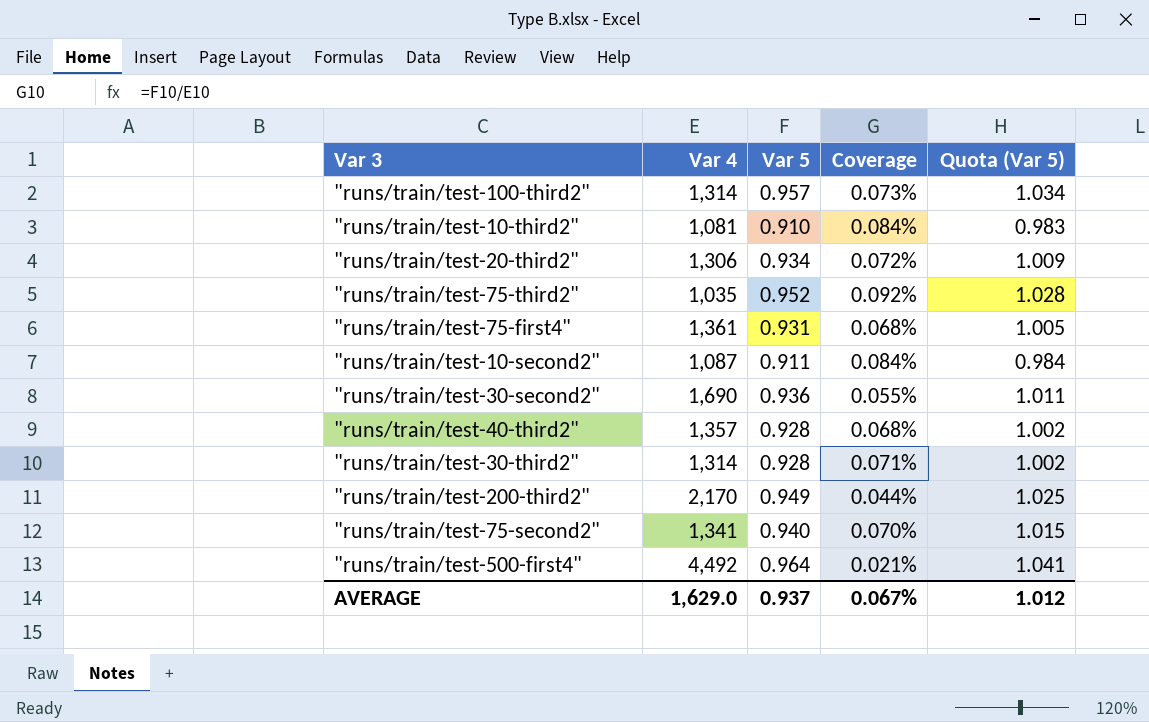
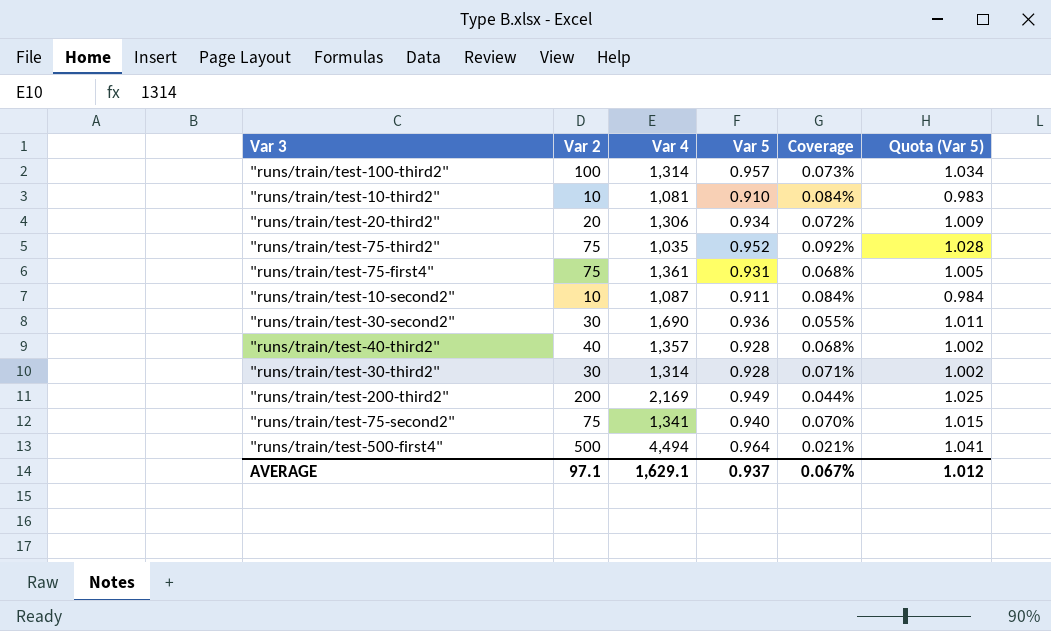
column Var 2 | position: none -> 2
"runs/train/test-200-third2" | Var 4: 2,170 -> 2,169
"runs/train/test-500-first4" | Var 4: 4,492 -> 4,494
AVERAGE | Var 4: 1,629.0 -> 1,629.1

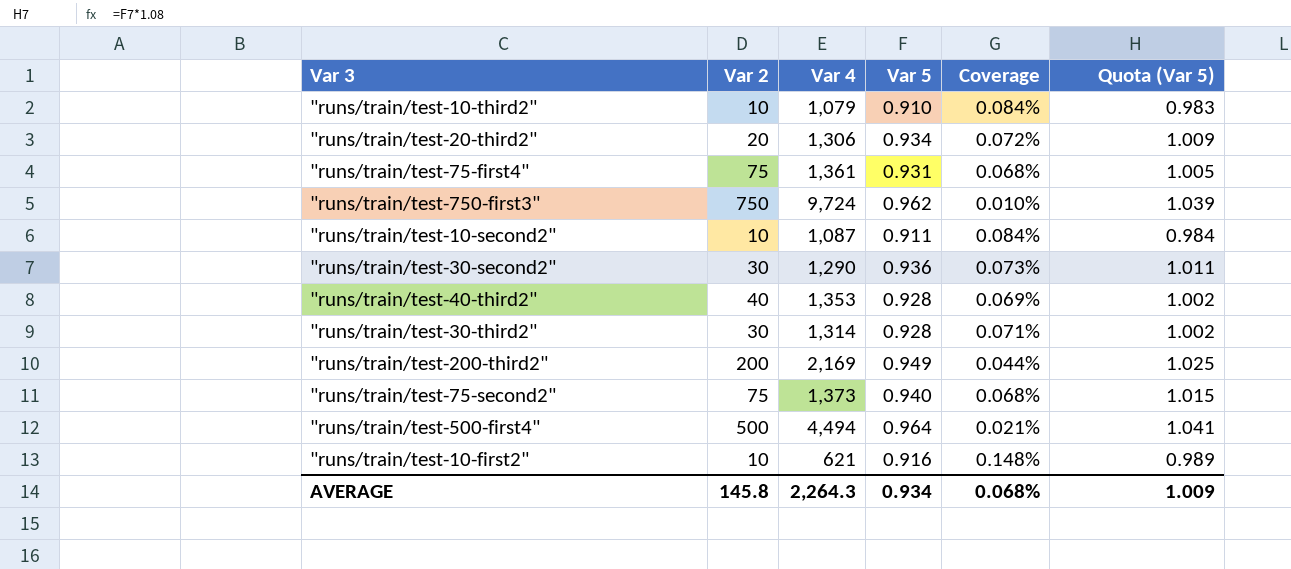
row "runs/train/test-100-third2": 100 | 1,314 | 0.957 | 0.073% | 1.034 -> none
row "runs/train/test-75-third2": 75 | 1,035 | 0.952 | 0.092% | 1.028 -> none
"runs/train/test-10-third2" | Var 4: 1,081 -> 1,079
row "runs/train/test-750-first3": none -> 750 | 9,724 | 0.962 | 0.010% | 1.039
"runs/train/test-30-second2" | Var 4: 1,690 -> 1,290
"runs/train/test-30-second2" | Coverage: 0.055% -> 0.073%
"runs/train/test-40-third2" | Var 4: 1,357 -> 1,353
"runs/train/test-40-third2" | Coverage: 0.068% -> 0.069%
"runs/train/test-75-second2" | Var 4: 1,341 -> 1,373
"runs/train/test-75-second2" | Coverage: 0.070% -> 0.068%
row "runs/train/test-10-first2": none -> 10 | 621 | 0.916 | 0.148% | 0.989
AVERAGE | Var 2: 97.1 -> 145.8
AVERAGE | Var 4: 1,629.1 -> 2,264.3
AVERAGE | Var 5: 0.937 -> 0.934
AVERAGE | Coverage: 0.067% -> 0.068%
AVERAGE | Quota (Var 5): 1.012 -> 1.009

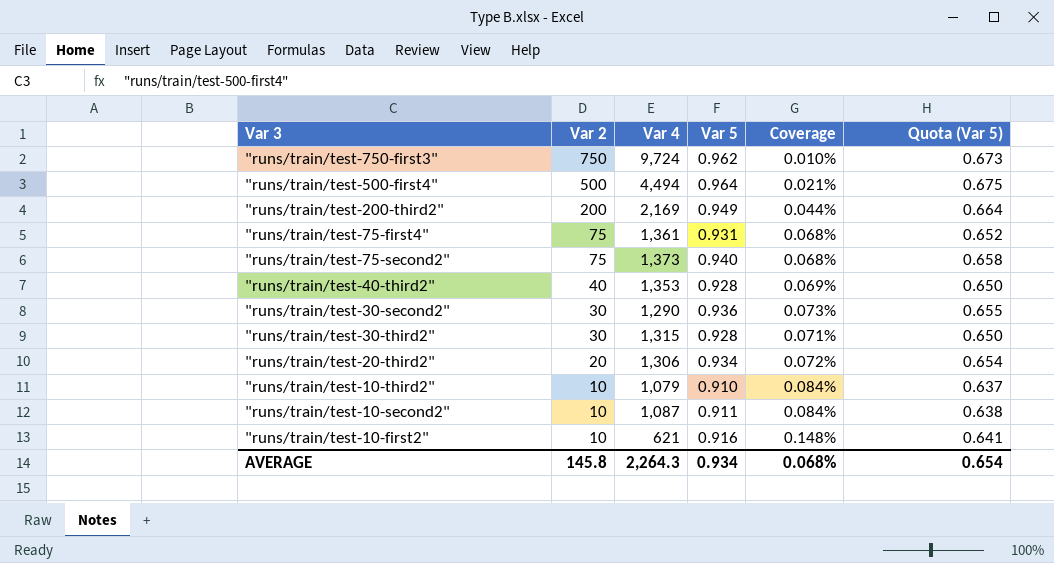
row order: none -> Var 2 descending
column Quota (Var 5) | formula: [Var 5] * 1.08 -> [Var 5] * 0.7
"runs/train/test-30-third2" | Var 4: 1,314 -> 1,315
AVERAGE | Quota (Var 5): 1.009 -> 0.654

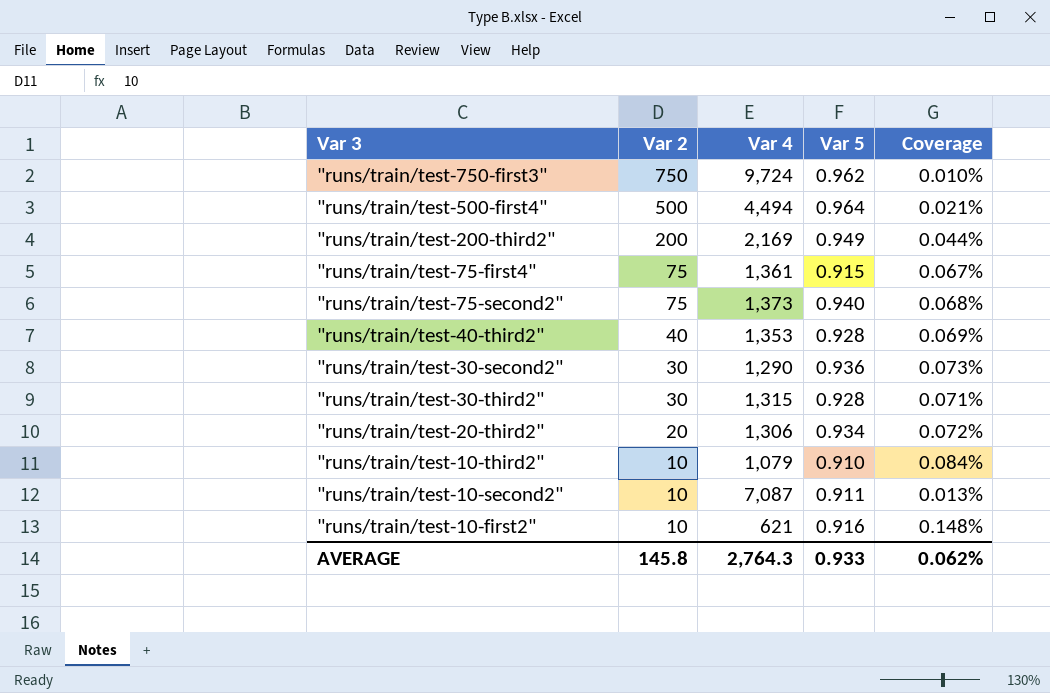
column Quota (Var 5) | formula: [Var 5] * 0.7 -> none
"runs/train/test-75-first4" | Var 5: 0.931 -> 0.915
"runs/train/test-75-first4" | Coverage: 0.068% -> 0.067%
"runs/train/test-10-second2" | Var 4: 1,087 -> 7,087
"runs/train/test-10-second2" | Coverage: 0.084% -> 0.013%
AVERAGE | Var 4: 2,264.3 -> 2,764.3
AVERAGE | Var 5: 0.934 -> 0.933
AVERAGE | Coverage: 0.068% -> 0.062%

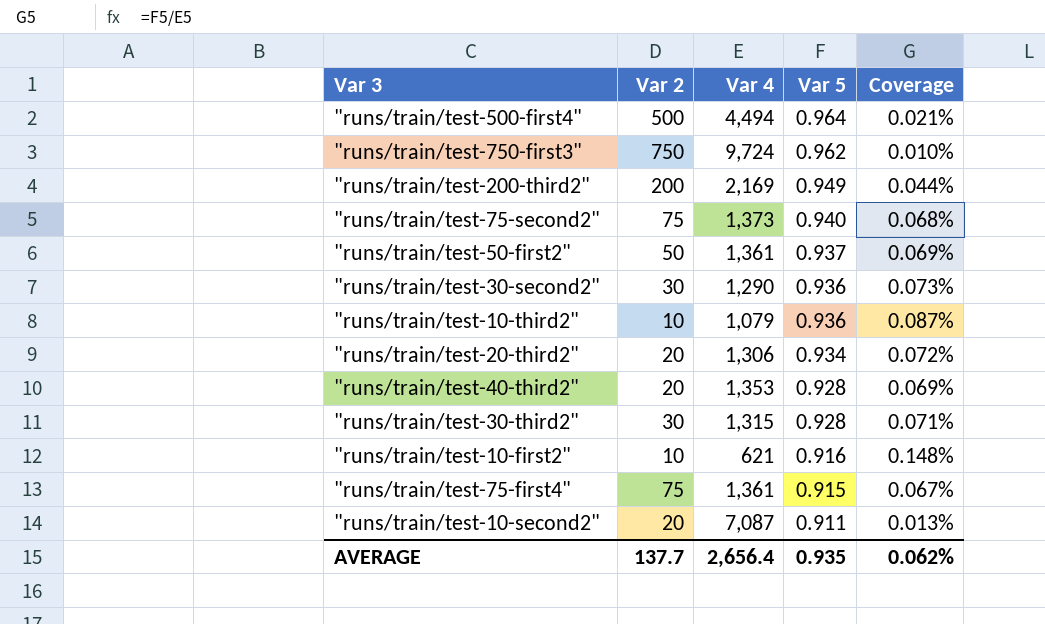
row order: Var 2 descending -> Var 5 descending
row "runs/train/test-50-first2": none -> 50 | 1,361 | 0.937 | 0.069%
"runs/train/test-10-third2" | Var 5: 0.910 -> 0.936
"runs/train/test-10-third2" | Coverage: 0.084% -> 0.087%
"runs/train/test-40-third2" | Var 2: 40 -> 20
"runs/train/test-10-second2" | Var 2: 10 -> 20
AVERAGE | Var 2: 145.8 -> 137.7
AVERAGE | Var 4: 2,764.3 -> 2,656.4
AVERAGE | Var 5: 0.933 -> 0.935

